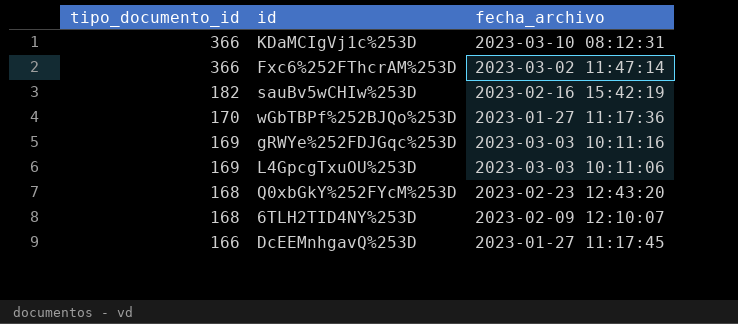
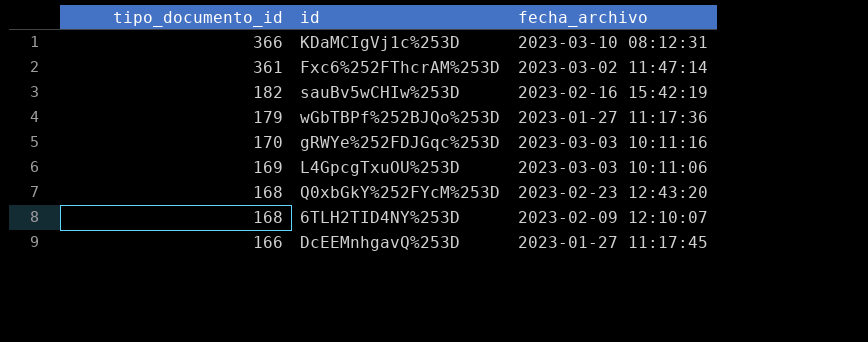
Fxc6%252FThcrAM%253D | tipo_documento_id: 366 -> 361
wGbTBPf%252BJQo%253D | tipo_documento_id: 170 -> 179
gRWYe%252FDJGqc%253D | tipo_documento_id: 169 -> 170

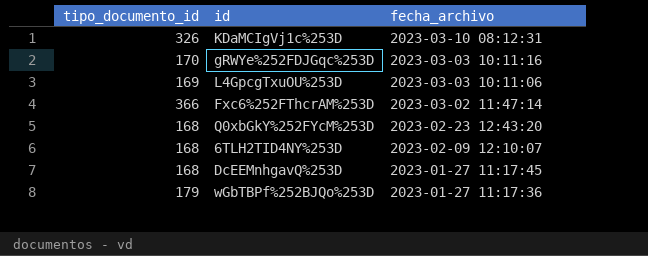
row order: tipo_documento_id descending -> fecha_archivo descending
row sauBv5wCHIw%253D: 182 | 2023-02-16 15:42:19 -> none
KDaMCIgVj1c%253D | tipo_documento_id: 366 -> 326
Fxc6%252FThcrAM%253D | tipo_documento_id: 361 -> 366
DcEEMnhgavQ%253D | tipo_documento_id: 166 -> 168

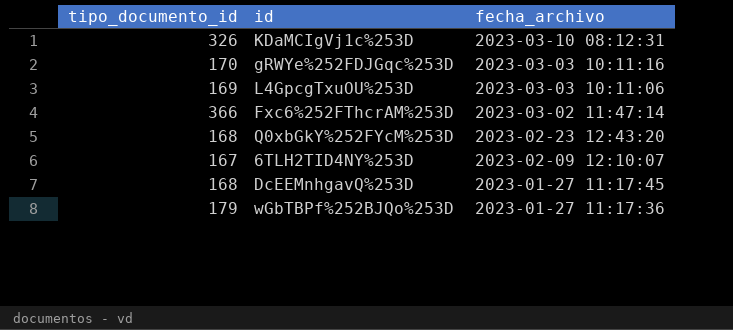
6TLH2TID4NY%253D | tipo_documento_id: 168 -> 167

